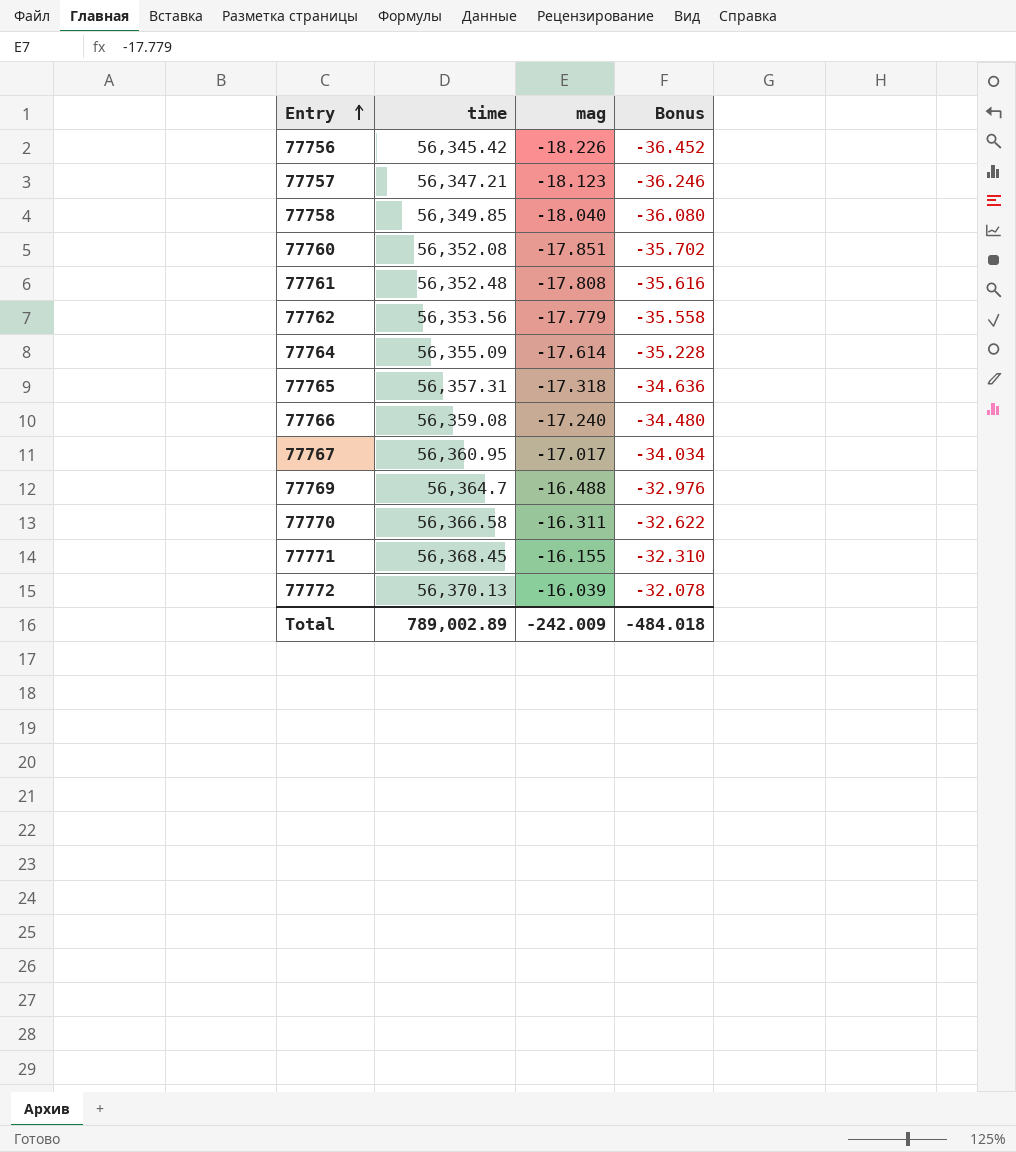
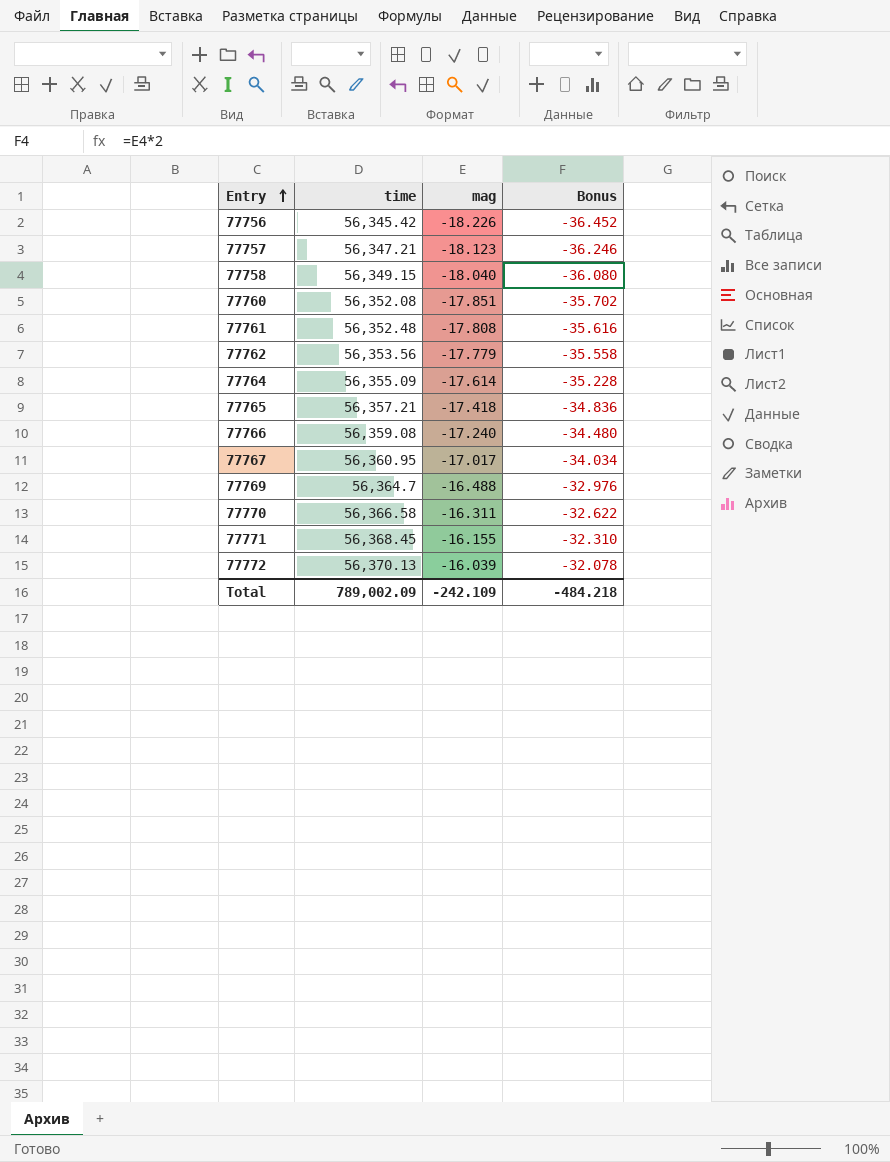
77758 | time: 56,349.85 -> 56,349.15
77765 | time: 56,357.31 -> 56,357.21
77765 | mag: -17.318 -> -17.418
77765 | Bonus: -34.636 -> -34.836
Total | time: 789,002.89 -> 789,002.09
Total | mag: -242.009 -> -242.109
Total | Bonus: -484.018 -> -484.218

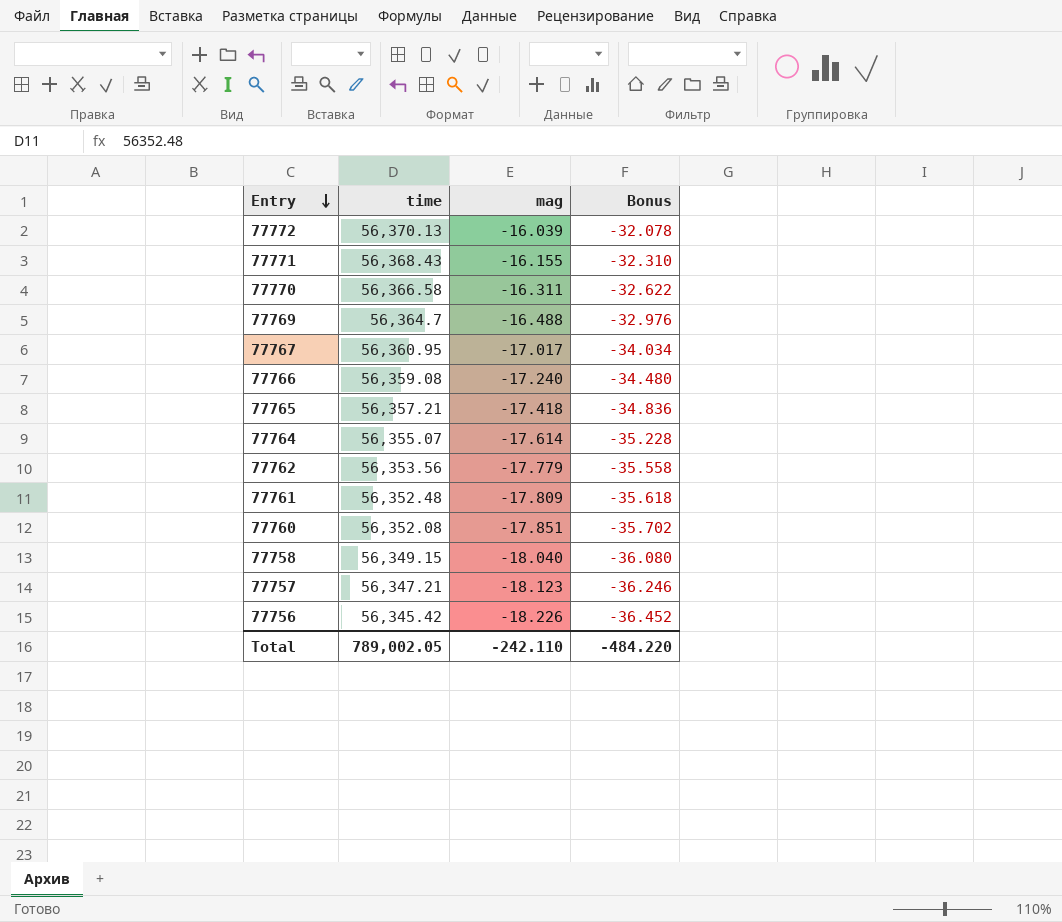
row order: Entry ascending -> Entry descending
77771 | time: 56,368.45 -> 56,368.43
77764 | time: 56,355.09 -> 56,355.07
77761 | mag: -17.808 -> -17.809
77761 | Bonus: -35.616 -> -35.618
Total | time: 789,002.09 -> 789,002.05
Total | mag: -242.109 -> -242.110
Total | Bonus: -484.218 -> -484.220

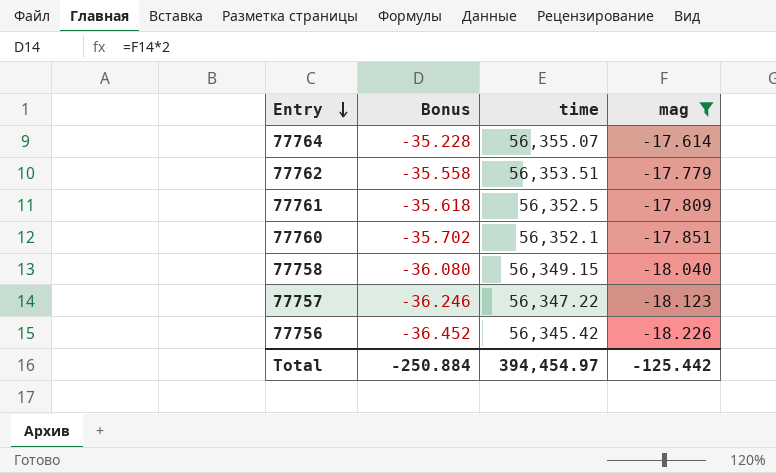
filter: none -> mag <= -17.614
column Bonus | position: 4 -> 2
77762 | time: 56,353.56 -> 56,353.51
77761 | time: 56,352.48 -> 56,352.5
77760 | time: 56,352.08 -> 56,352.1
77757 | time: 56,347.21 -> 56,347.22
Total | Bonus: -484.220 -> -250.884
Total | time: 789,002.05 -> 394,454.97
Total | mag: -242.110 -> -125.442

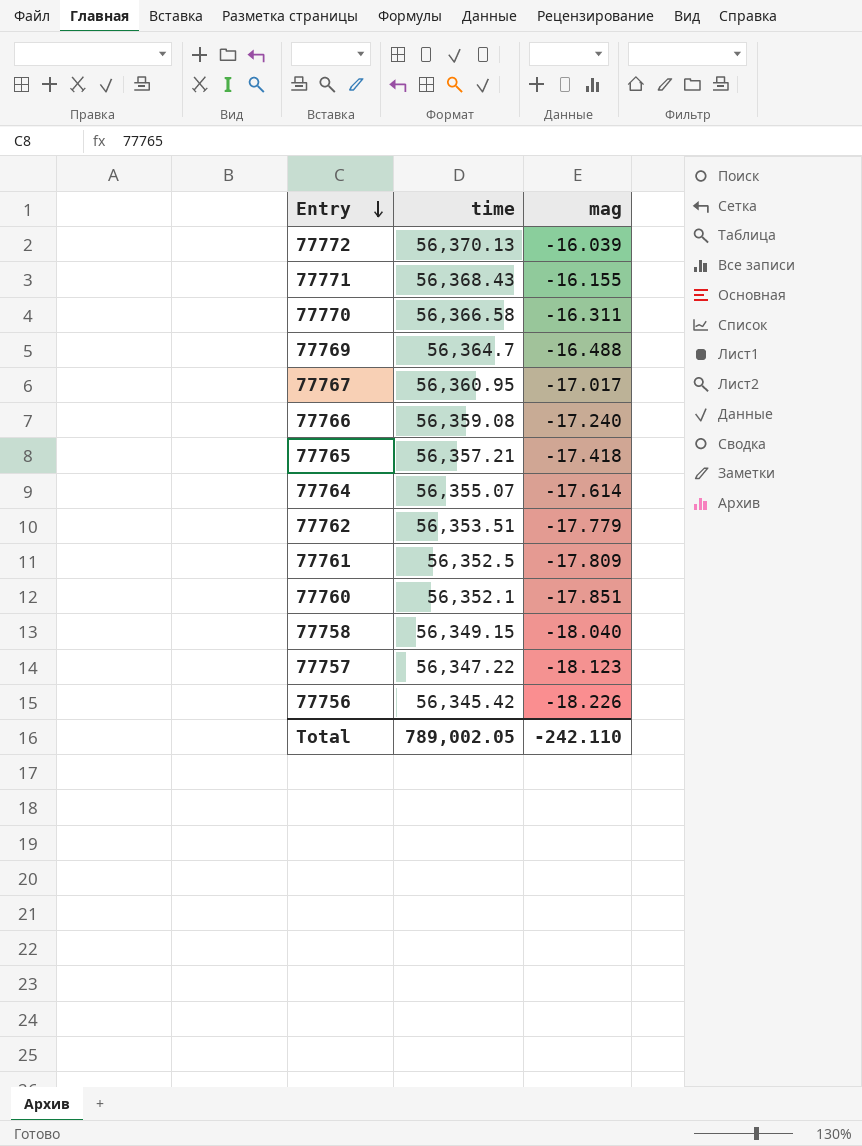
filter: mag <= -17.614 -> none
column Bonus | formula: [mag] * 2 -> none
Total | time: 394,454.97 -> 789,002.05
Total | mag: -125.442 -> -242.110

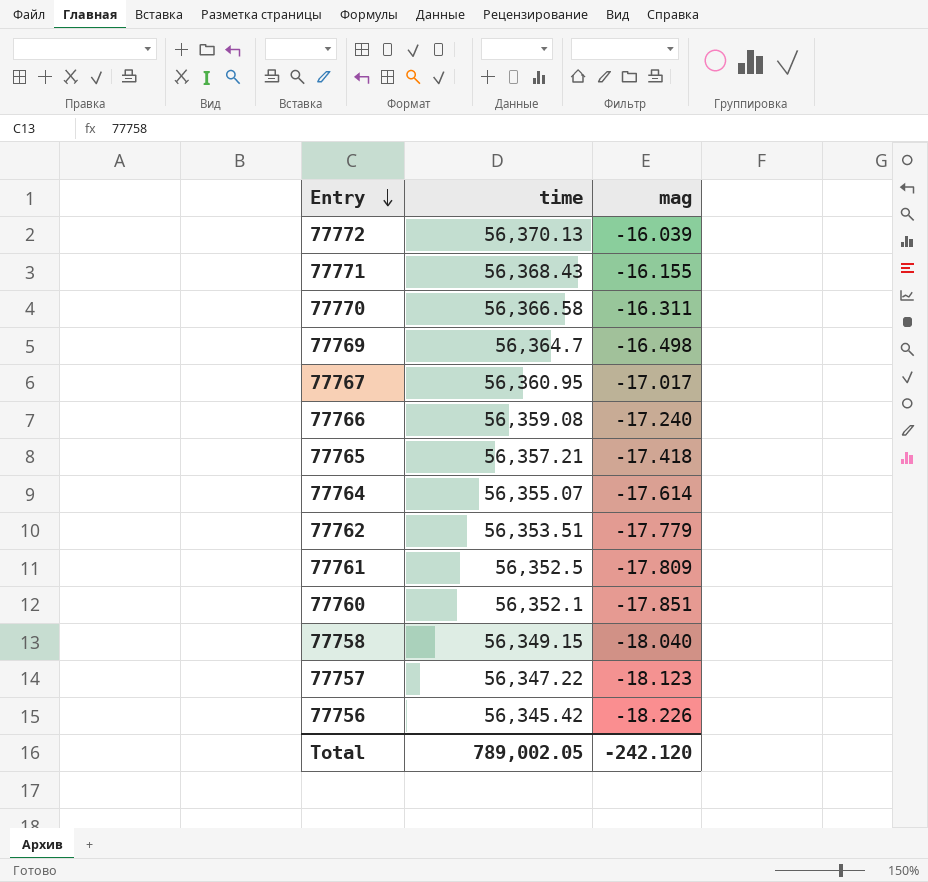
77769 | mag: -16.488 -> -16.498
Total | mag: -242.110 -> -242.120

